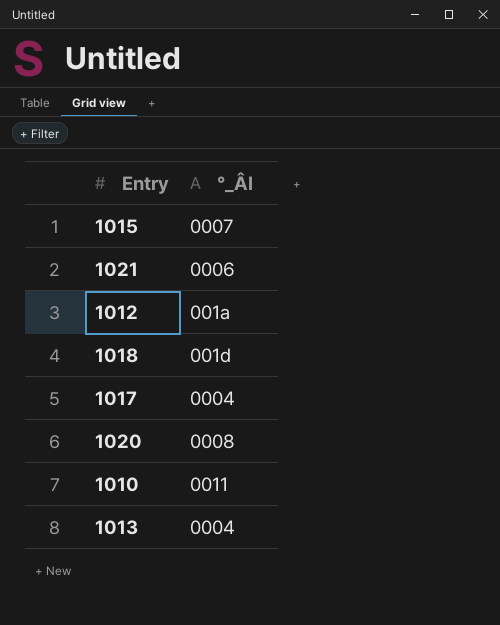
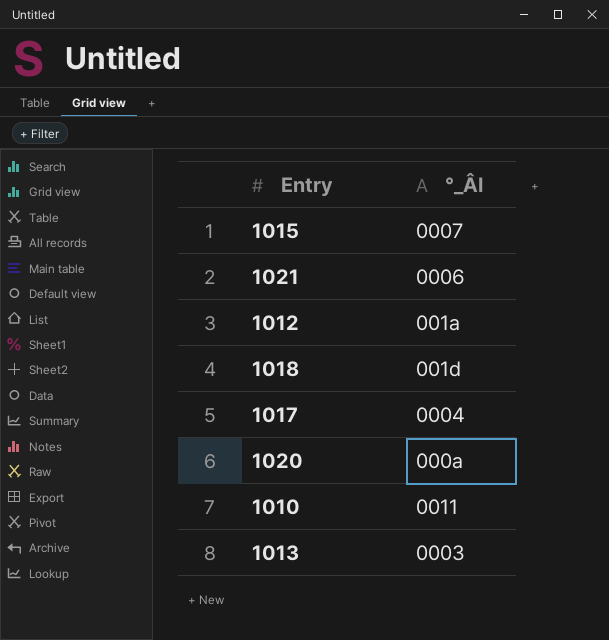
1020 | °_ÂI: 0008 -> 000a
1013 | °_ÂI: 0004 -> 0003

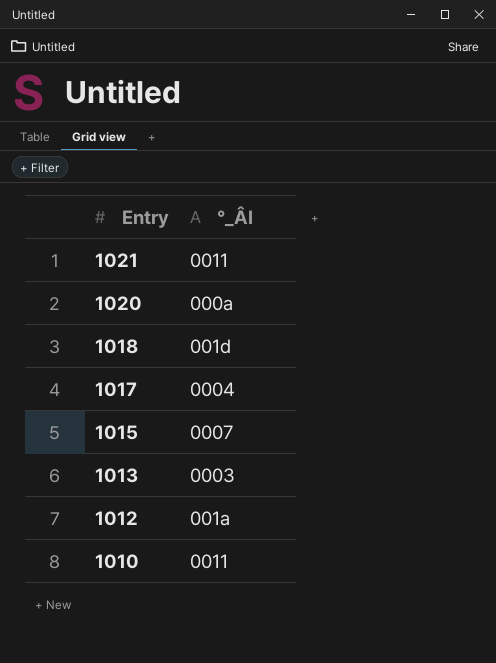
row order: none -> Entry descending
1021 | °_ÂI: 0006 -> 0011

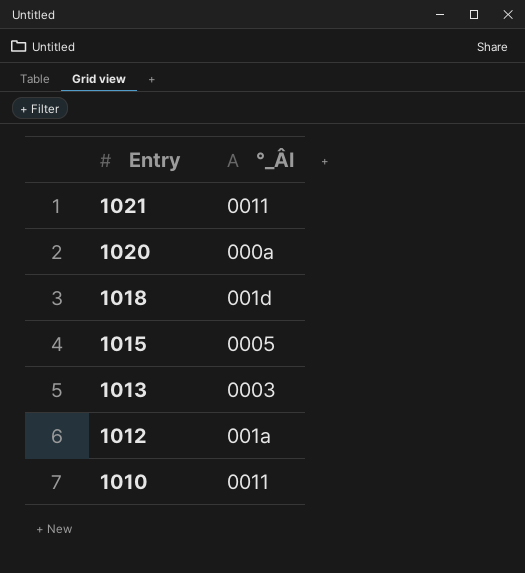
row 1017: 0004 -> none
1015 | °_ÂI: 0007 -> 0005

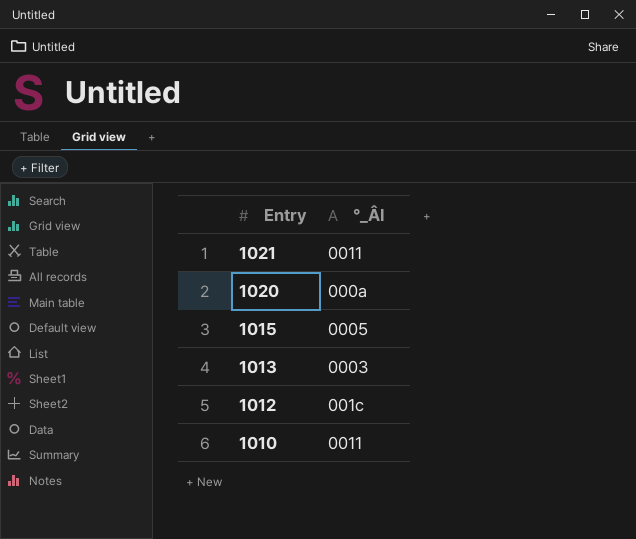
row 1018: 001d -> none
1012 | °_ÂI: 001a -> 001c

